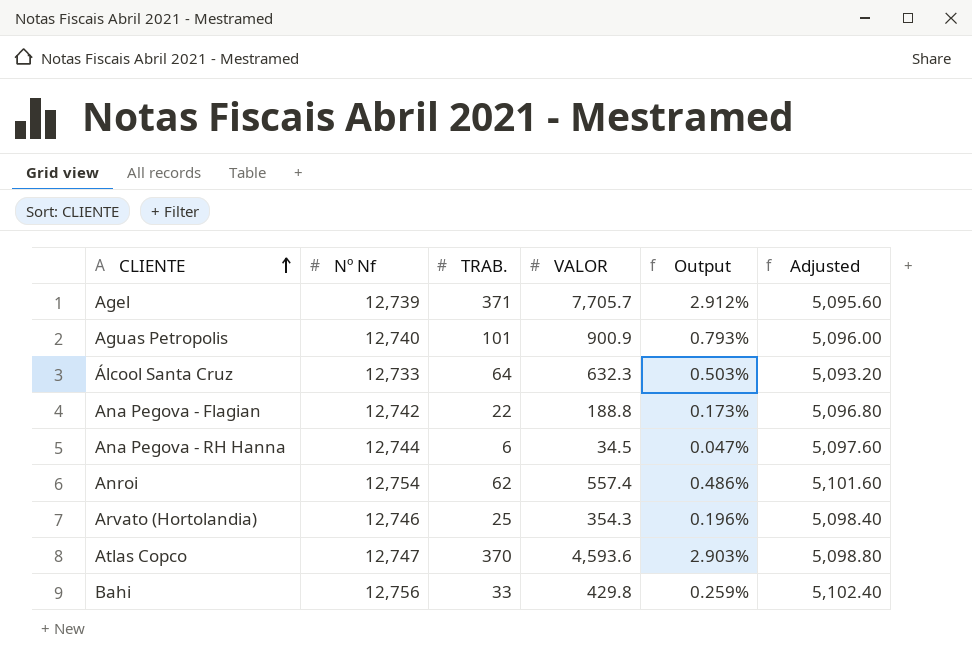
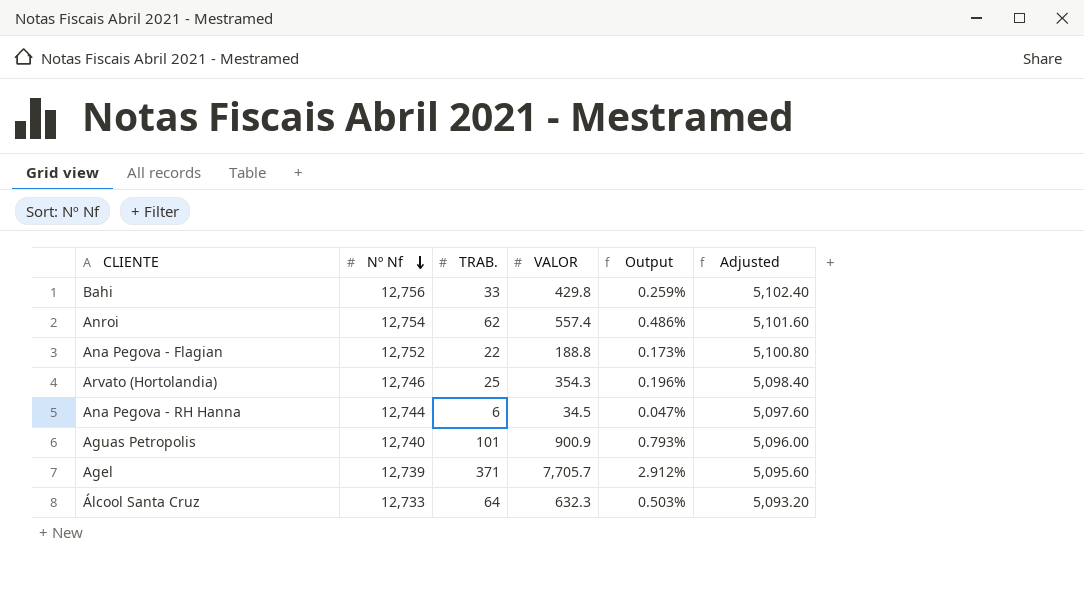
row order: CLIENTE ascending -> Nº Nf descending
row Atlas Copco: 12,747 | 370 | 4,593.6 | 2.903% | 5,098.80 -> none
Ana Pegova - Flagian | Nº Nf: 12,742 -> 12,752
Ana Pegova - Flagian | Adjusted: 5,096.80 -> 5,100.80

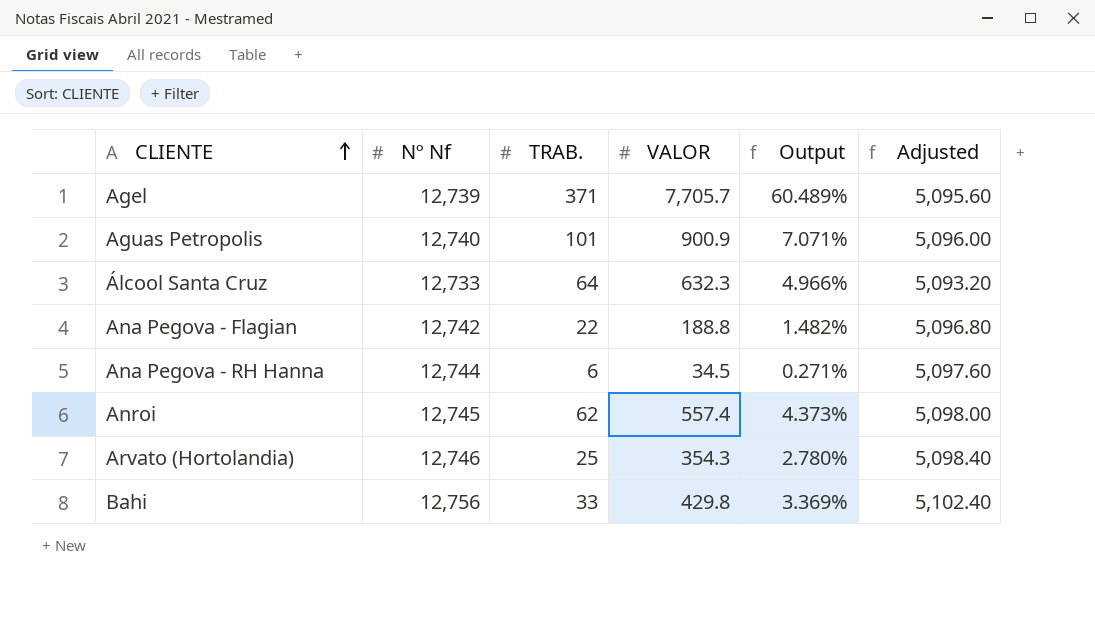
row order: Nº Nf descending -> CLIENTE ascending
column Output | formula: [TRAB.] / [Nº Nf] -> [VALOR] / [Nº Nf]
Ana Pegova - Flagian | Nº Nf: 12,752 -> 12,742
Ana Pegova - Flagian | Adjusted: 5,100.80 -> 5,096.80
Anroi | Nº Nf: 12,754 -> 12,745
Anroi | Adjusted: 5,101.60 -> 5,098.00

